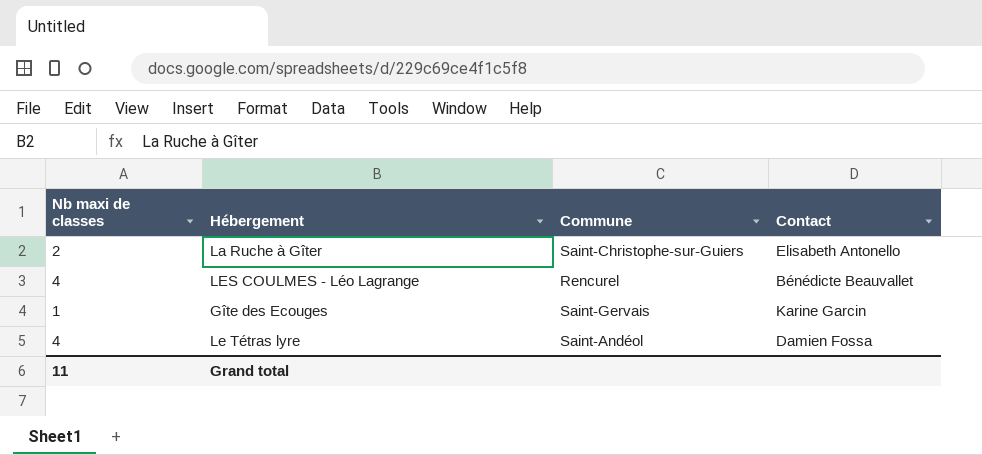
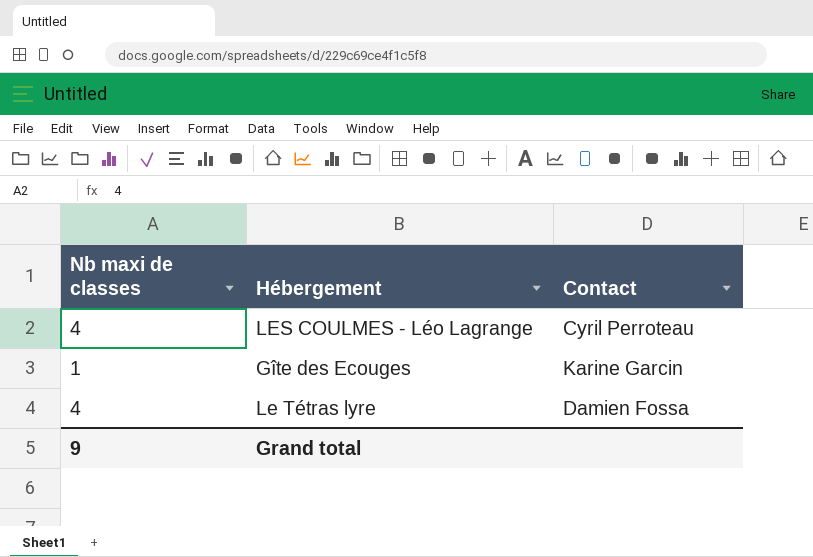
column Commune | position: 3 -> none
row La Ruche à Gîter: 2 | Saint-Christophe-sur-Guiers | Elisabeth Antonello -> none
LES COULMES - Léo Lagrange | Contact: Bénédicte Beauvallet -> Cyril Perroteau
Grand total | Nb maxi de classes: 11 -> 9

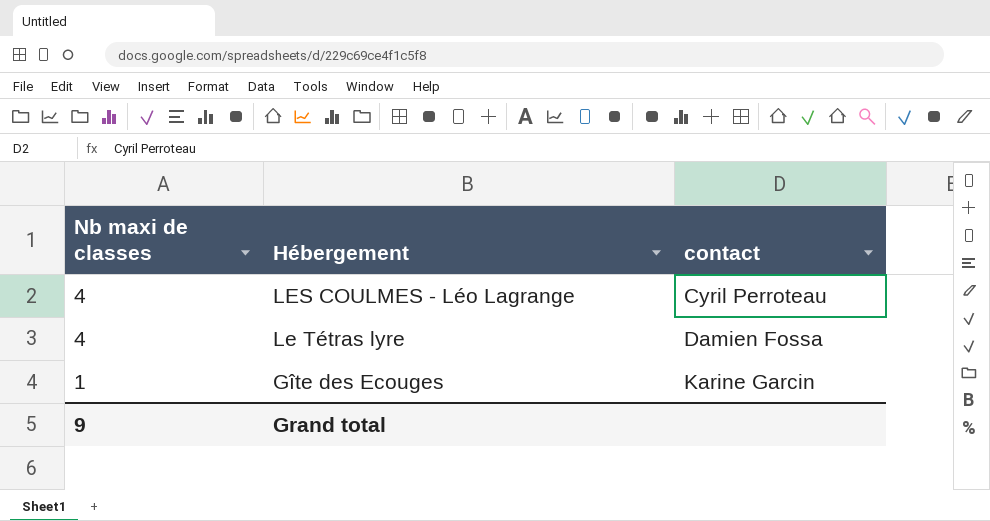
row order: none -> Nb maxi de classes descending
column name: Contact -> contact

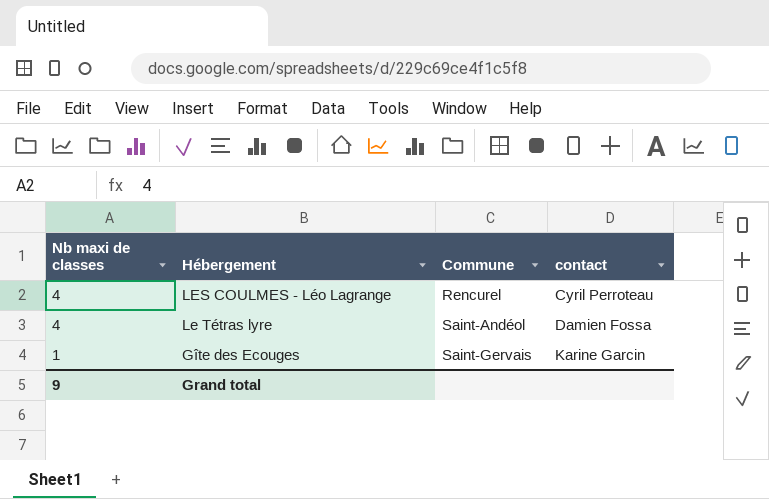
column Commune | position: none -> 3

